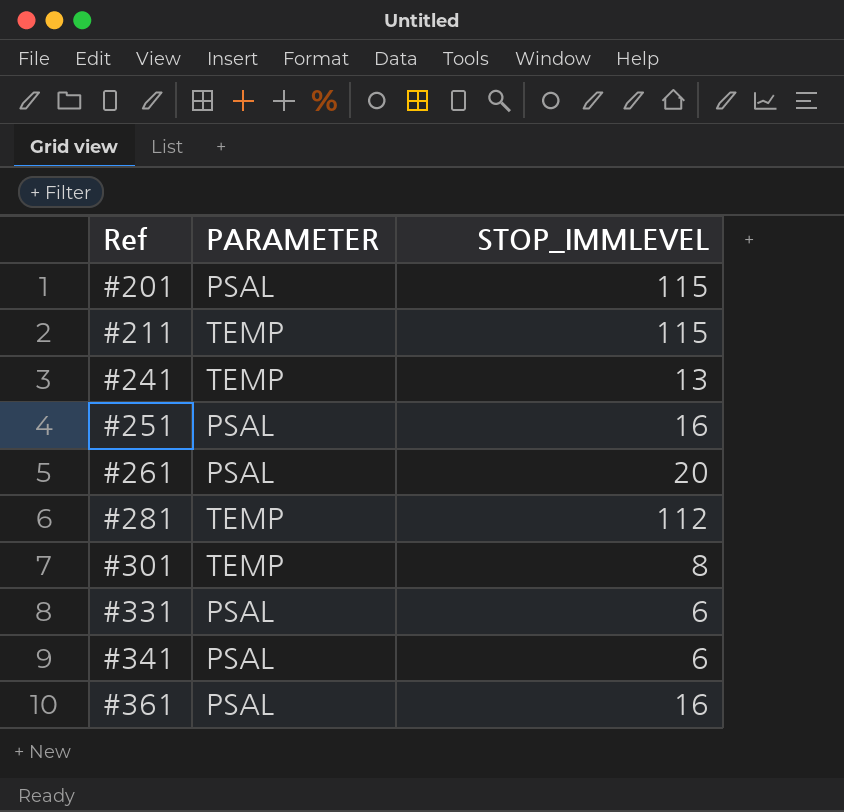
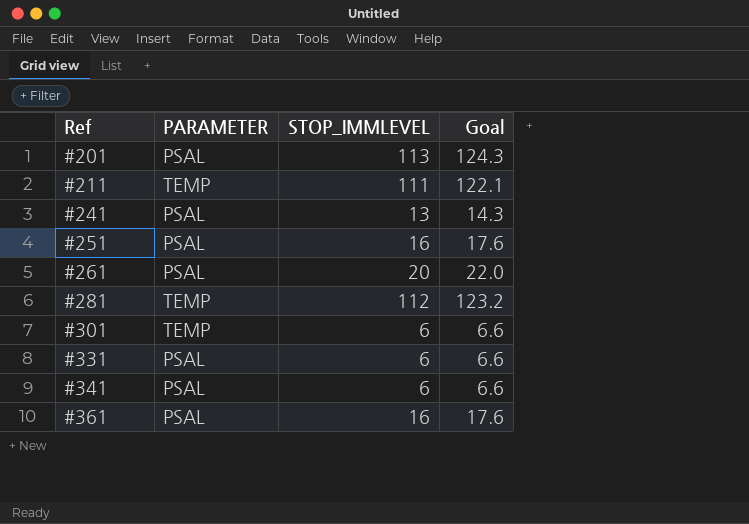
column Goal | formula: none -> [STOP_IMMLEVEL] * 1.1
#201 | STOP_IMMLEVEL: 115 -> 113
#211 | STOP_IMMLEVEL: 115 -> 111
#241 | PARAMETER: TEMP -> PSAL
#301 | STOP_IMMLEVEL: 8 -> 6

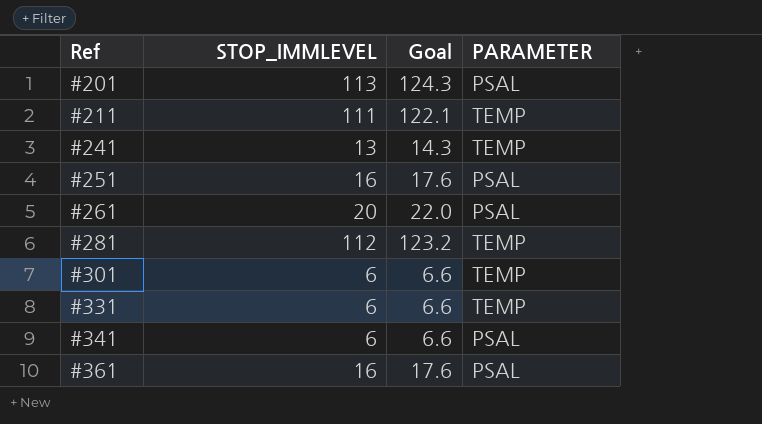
column PARAMETER | position: 2 -> 4
#241 | PARAMETER: PSAL -> TEMP
#331 | PARAMETER: PSAL -> TEMP

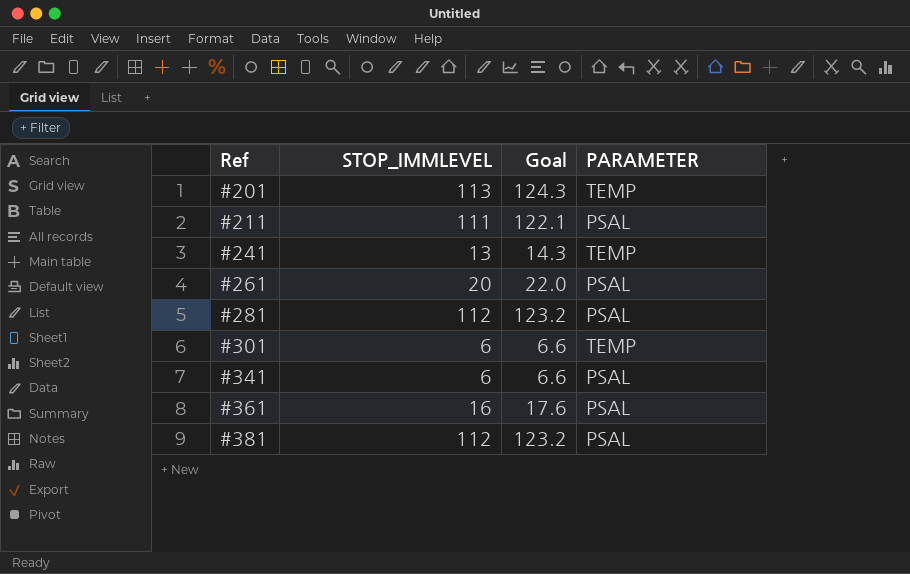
row #251: 16 | 17.6 | PSAL -> none
row #331: 6 | 6.6 | TEMP -> none
#201 | PARAMETER: PSAL -> TEMP
#211 | PARAMETER: TEMP -> PSAL
#281 | PARAMETER: TEMP -> PSAL
row #381: none -> 112 | 123.2 | PSAL

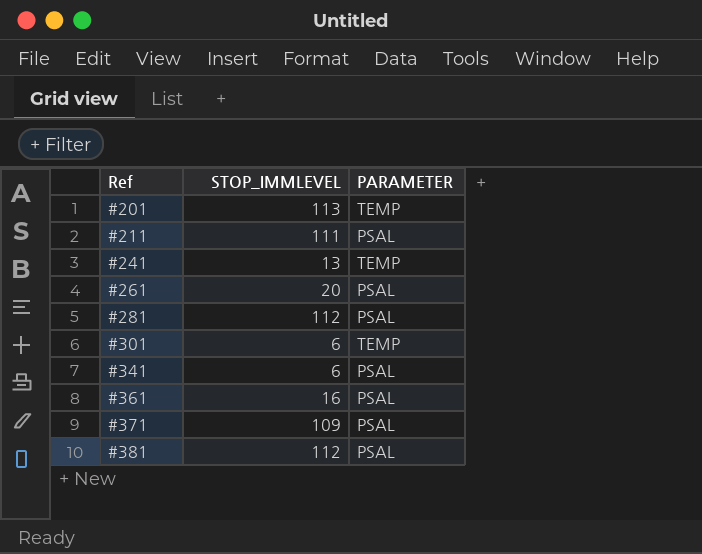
column Goal | formula: [STOP_IMMLEVEL] * 1.1 -> none
row #371: none -> 109 | PSAL

